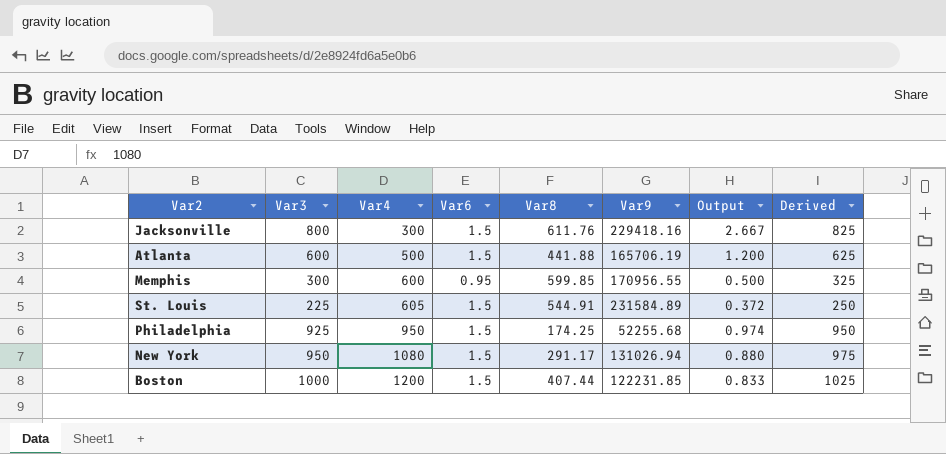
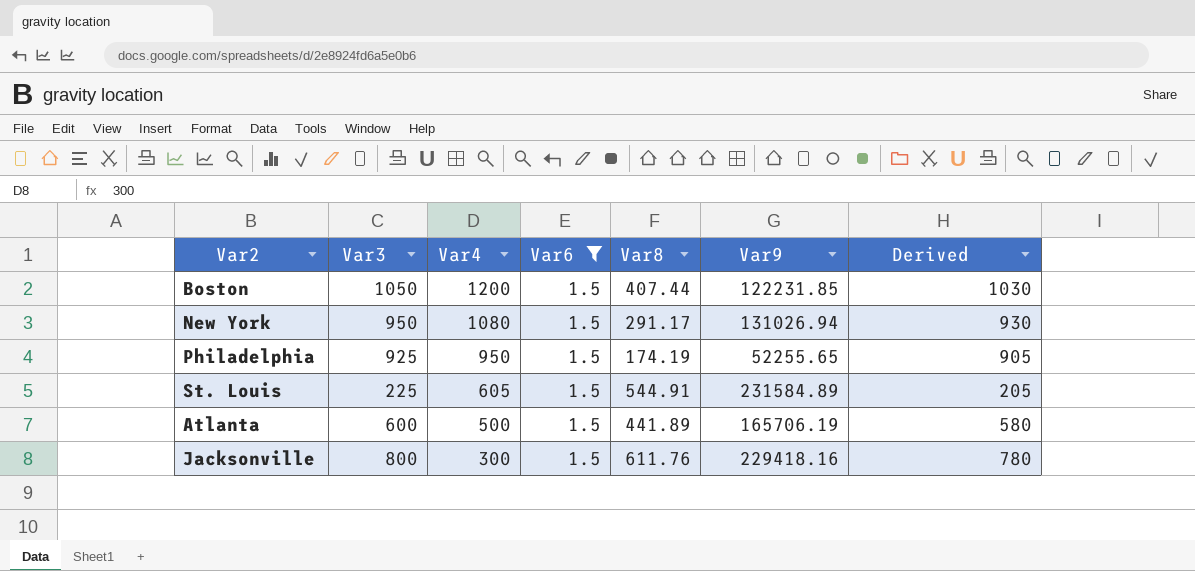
filter: none -> Var6 = 1.5
row order: Var4 ascending -> Var4 descending
column Output | formula: [Var3] / [Var4] -> none
column Derived | formula: [Var3] + 25 -> [Var3] - 20
Boston | Var3: 1000 -> 1050
Philadelphia | Var8: 174.25 -> 174.19
Philadelphia | Var9: 52255.68 -> 52255.65
Atlanta | Var8: 441.88 -> 441.89

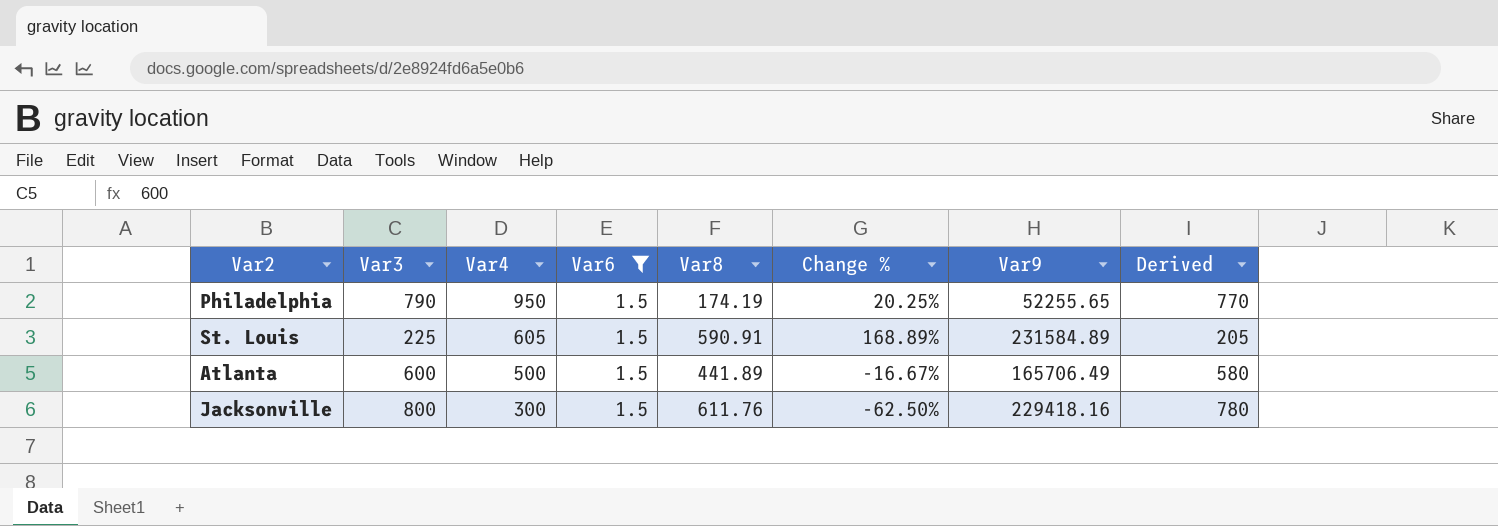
column Change % | formula: none -> ([Var4] - [Var3]) / [Var3]
row Boston: 1050 | 1200 | 1.5 | 407.44 | 122231.85 | 1030 -> none
row New York: 950 | 1080 | 1.5 | 291.17 | 131026.94 | 930 -> none
Philadelphia | Var3: 925 -> 790
Philadelphia | Derived: 905 -> 770
St. Louis | Var8: 544.91 -> 590.91
Atlanta | Var9: 165706.19 -> 165706.49

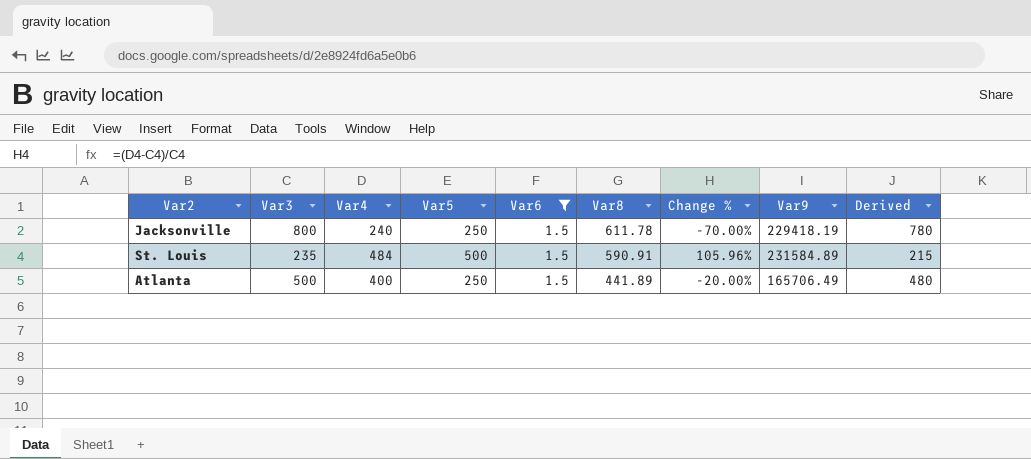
row order: Var4 descending -> Var8 descending
column Var5 | position: none -> 4
row Philadelphia: 790 | 950 | 1.5 | 174.19 | 20.25% | 52255.65 | 770 -> none
Jacksonville | Var4: 300 -> 240
Jacksonville | Var8: 611.76 -> 611.78
Jacksonville | Change %: -62.50% -> -70.00%
Jacksonville | Var9: 229418.16 -> 229418.19
St. Louis | Var3: 225 -> 235
St. Louis | Var4: 605 -> 484
St. Louis | Change %: 168.89% -> 105.96%
St. Louis | Derived: 205 -> 215
Atlanta | Var3: 600 -> 500
Atlanta | Var4: 500 -> 400
Atlanta | Change %: -16.67% -> -20.00%
Atlanta | Derived: 580 -> 480

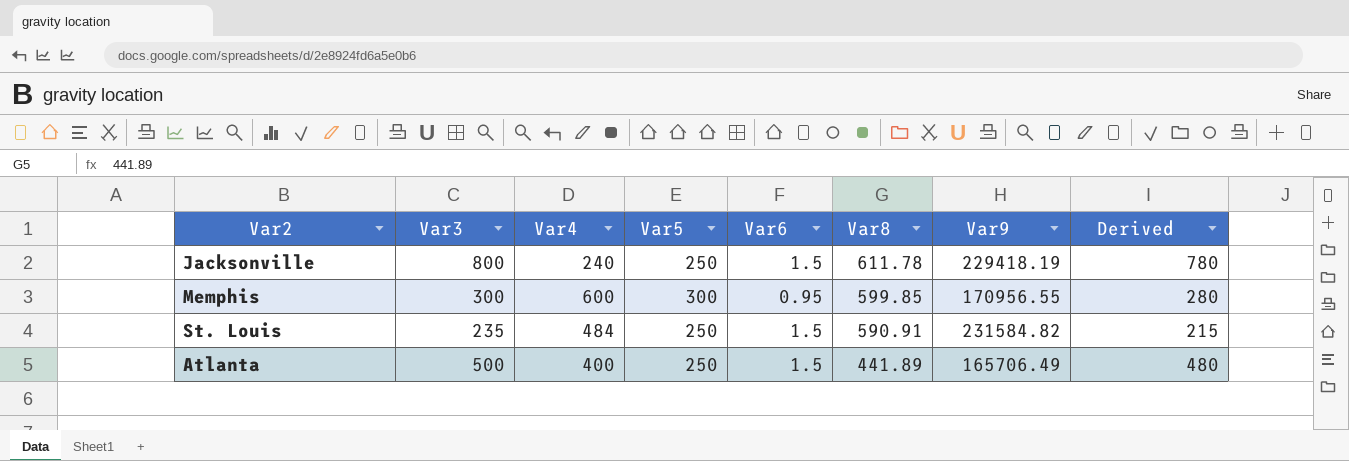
filter: Var6 = 1.5 -> none
column Change % | formula: ([Var4] - [Var3]) / [Var3] -> none
St. Louis | Var5: 500 -> 250
St. Louis | Var9: 231584.89 -> 231584.82

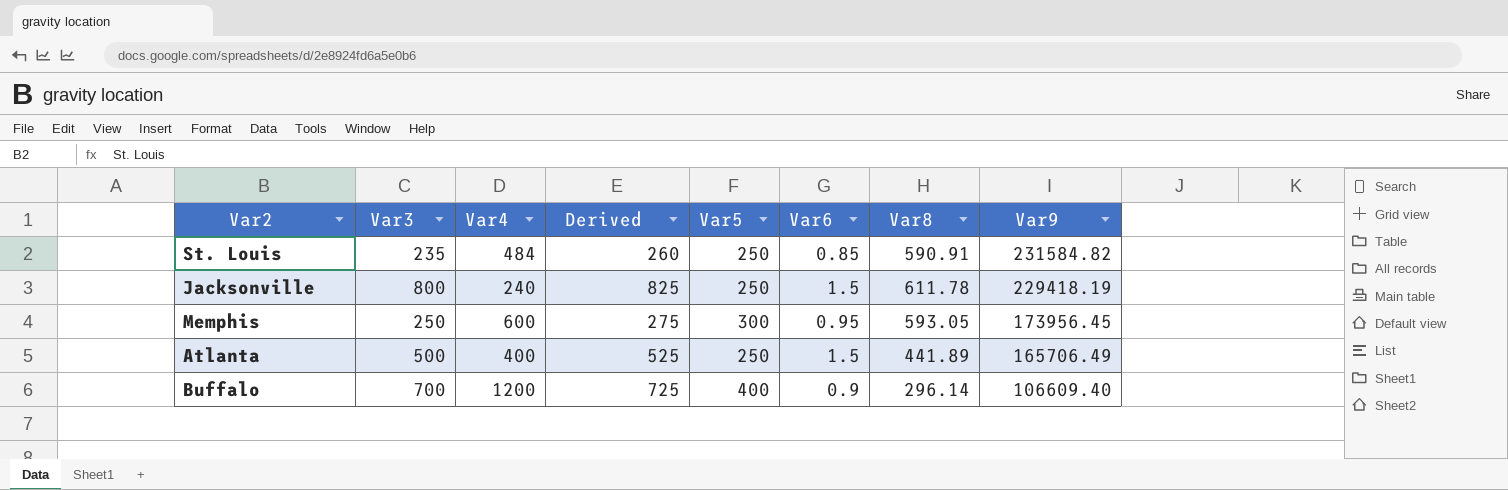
row order: Var8 descending -> Var9 descending
column Derived | formula: [Var3] - 20 -> [Var3] + 25
column Derived | position: 8 -> 4
St. Louis | Var6: 1.5 -> 0.85
Memphis | Var3: 300 -> 250
Memphis | Var8: 599.85 -> 593.05
Memphis | Var9: 170956.55 -> 173956.45
row Buffalo: none -> 700 | 1200 | 725 | 400 | 0.9 | 296.14 | 106609.40

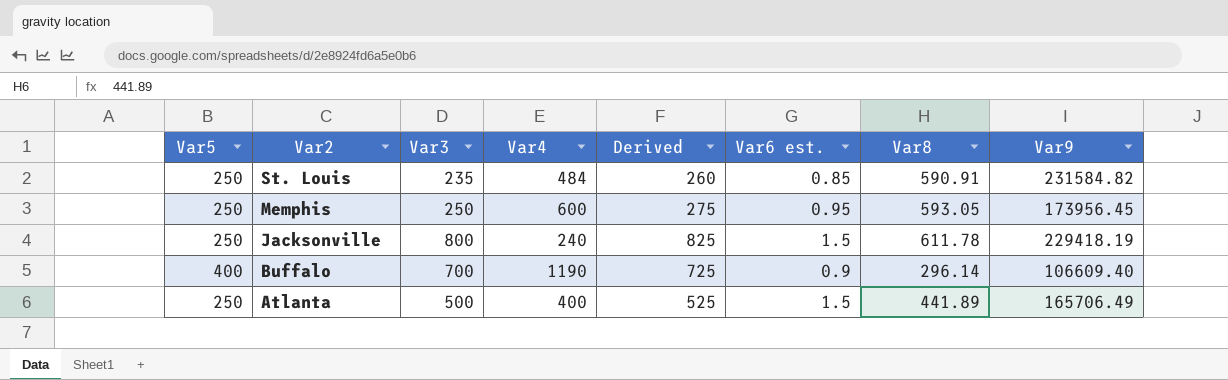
row order: Var9 descending -> Var2 descending
column Var5 | position: 5 -> 1
column name: Var6 -> Var6 est.
Memphis | Var5: 300 -> 250
Buffalo | Var4: 1200 -> 1190

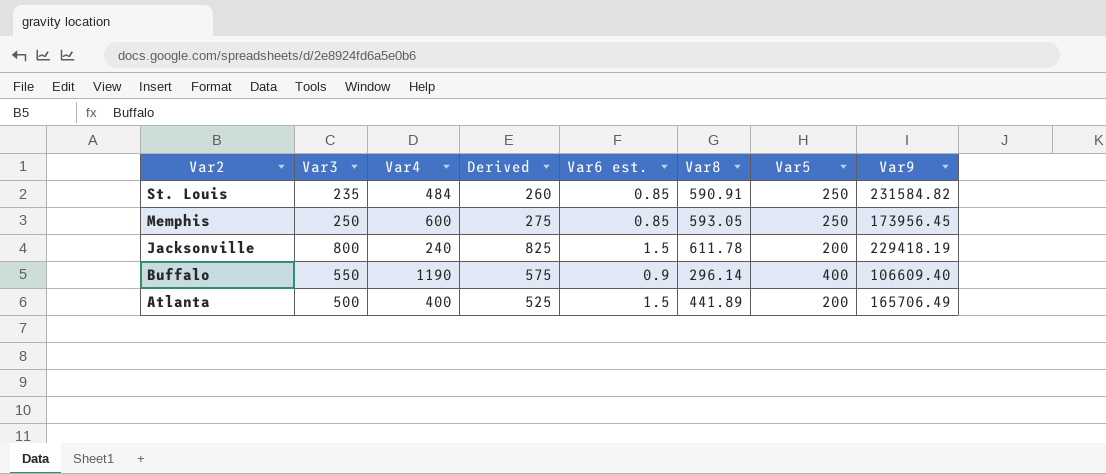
column Var5 | position: 1 -> 7
Memphis | Var6 est.: 0.95 -> 0.85
Jacksonville | Var5: 250 -> 200
Buffalo | Var3: 700 -> 550
Buffalo | Derived: 725 -> 575
Atlanta | Var5: 250 -> 200

